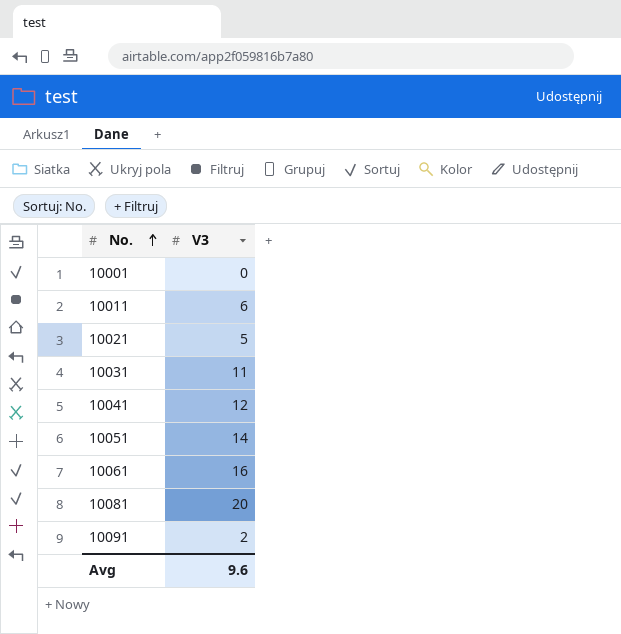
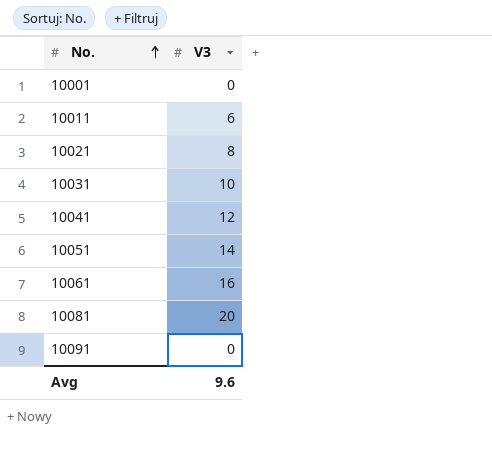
10021 | V3: 5 -> 8
10031 | V3: 11 -> 10
10091 | V3: 2 -> 0

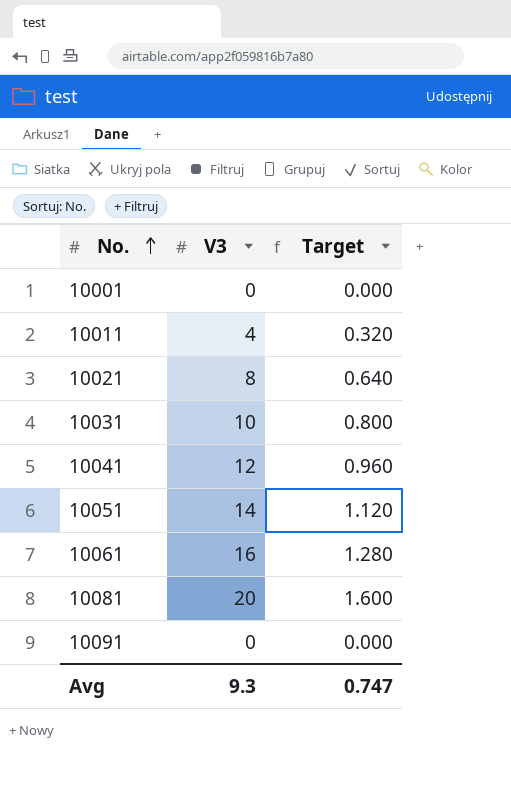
column Target | formula: none -> [V3] * 0.08
10011 | V3: 6 -> 4
Avg | V3: 9.6 -> 9.3

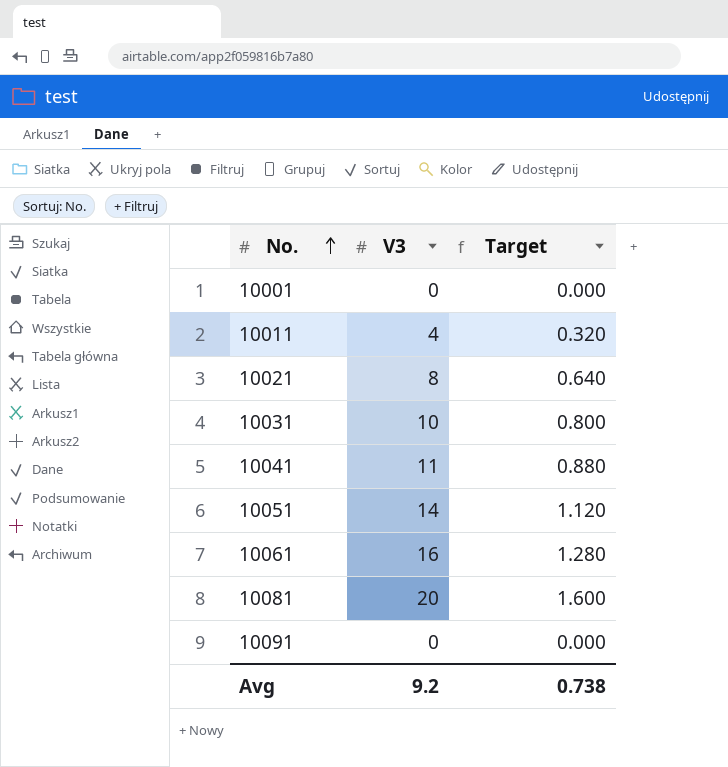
10041 | V3: 12 -> 11
10041 | Target: 0.960 -> 0.880
Avg | V3: 9.3 -> 9.2
Avg | Target: 0.747 -> 0.738

